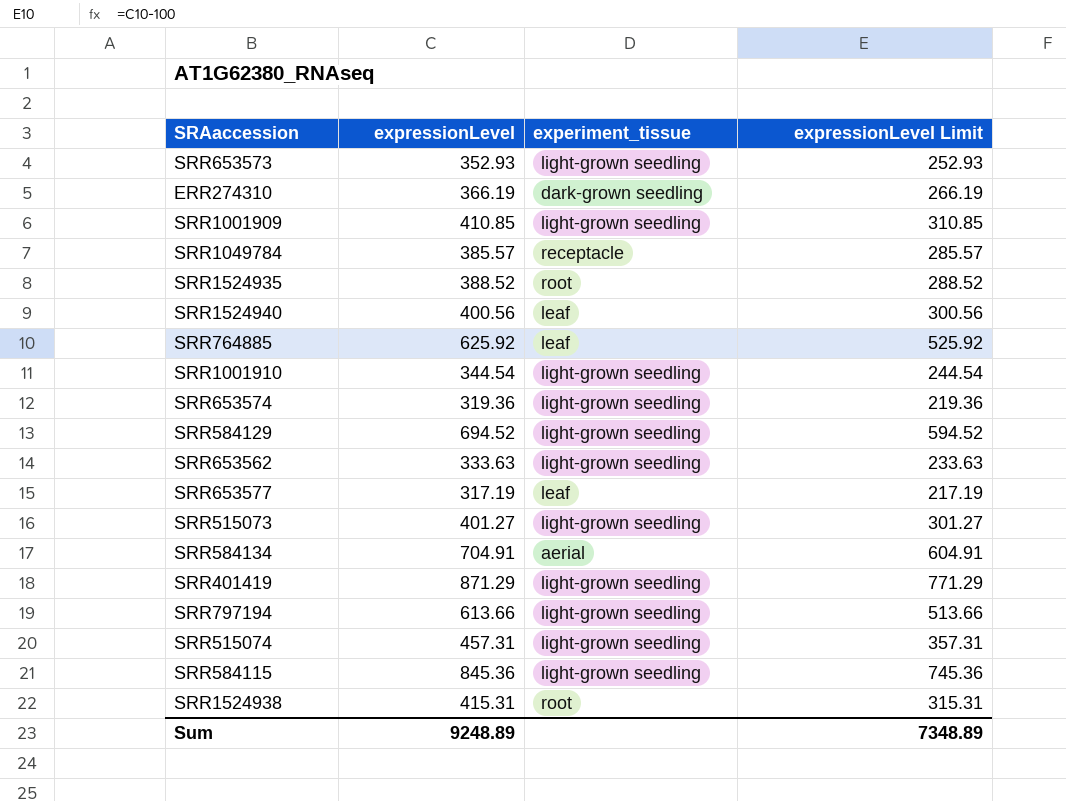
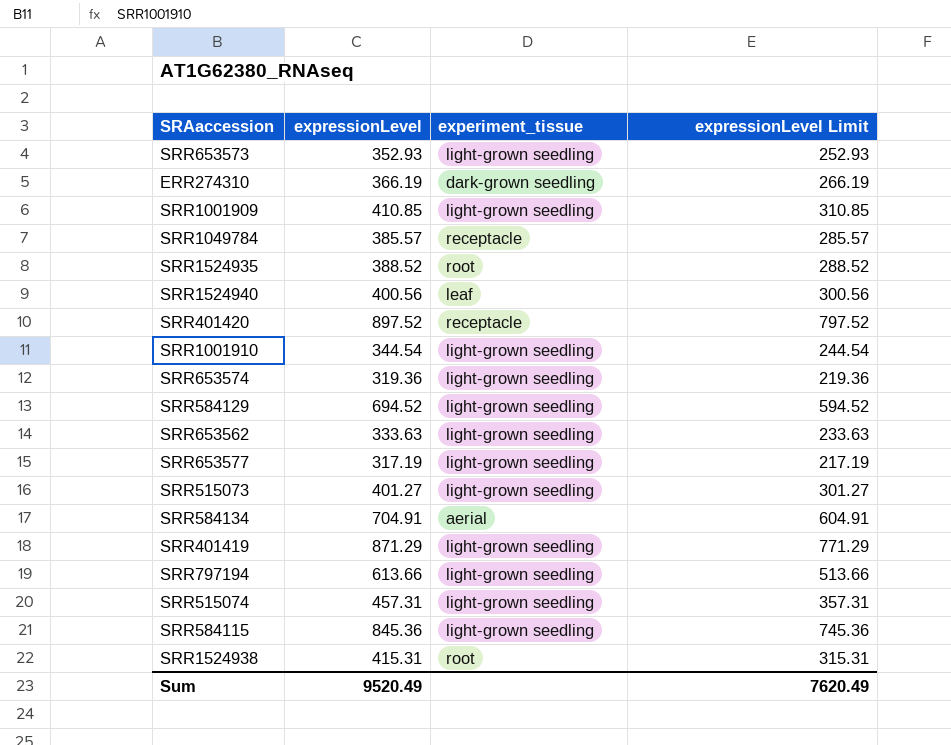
row SRR764885: 625.92 | leaf | 525.92 -> none
row SRR401420: none -> 897.52 | receptacle | 797.52
SRR653577 | experiment_tissue: leaf -> light-grown seedling
Sum | expressionLevel: 9248.89 -> 9520.49
Sum | expressionLevel Limit: 7348.89 -> 7620.49

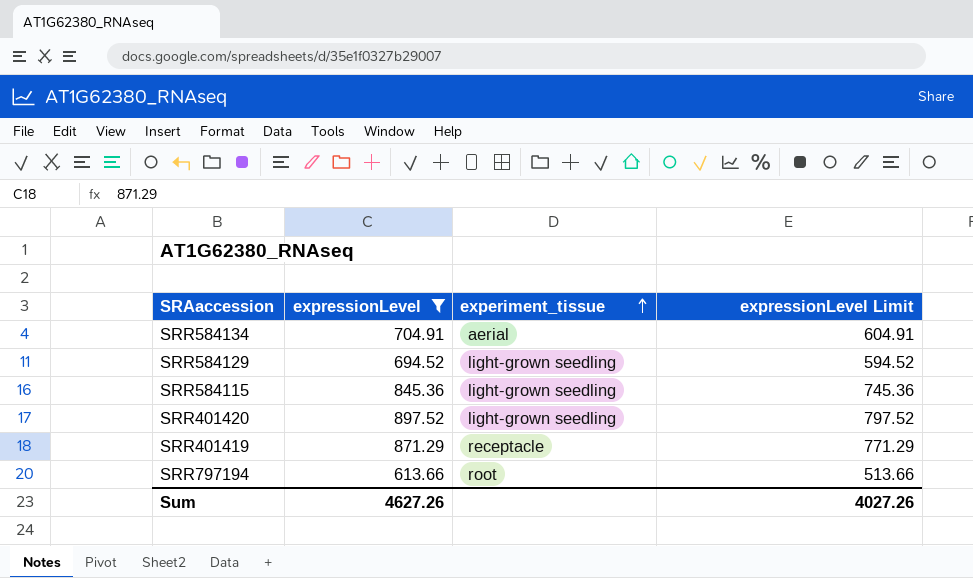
filter: none -> expressionLevel >= 613.66
row order: none -> experiment_tissue ascending
SRR401420 | experiment_tissue: receptacle -> light-grown seedling
SRR401419 | experiment_tissue: light-grown seedling -> receptacle
SRR797194 | experiment_tissue: light-grown seedling -> root
Sum | expressionLevel: 9520.49 -> 4627.26
Sum | expressionLevel Limit: 7620.49 -> 4027.26

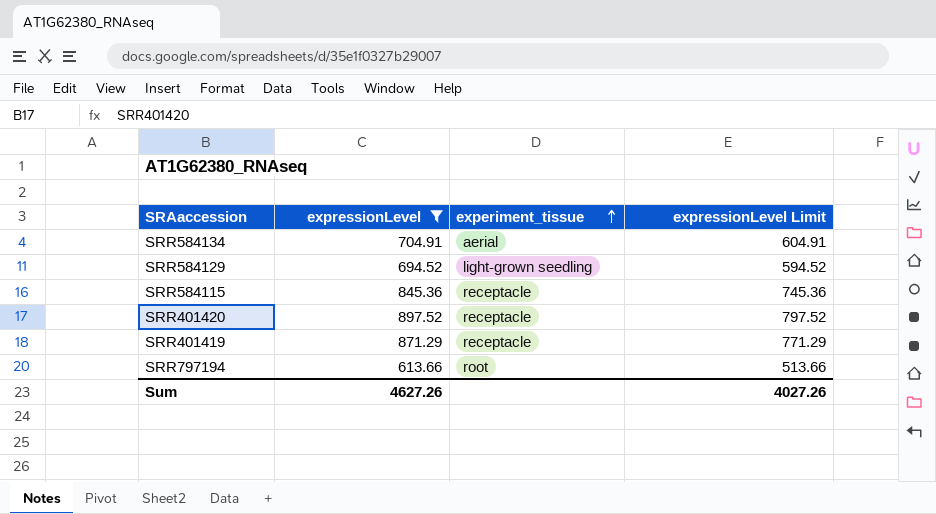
SRR584115 | experiment_tissue: light-grown seedling -> receptacle
SRR401420 | experiment_tissue: light-grown seedling -> receptacle

